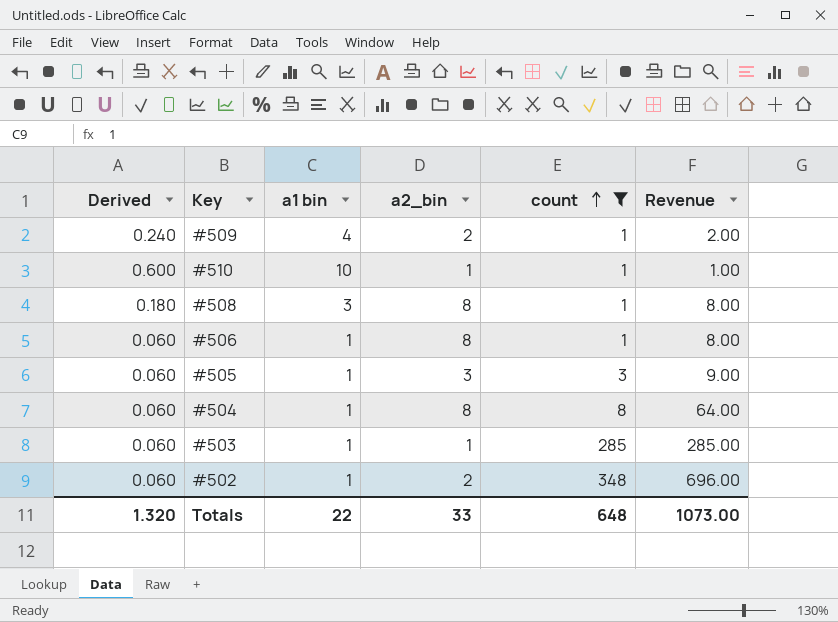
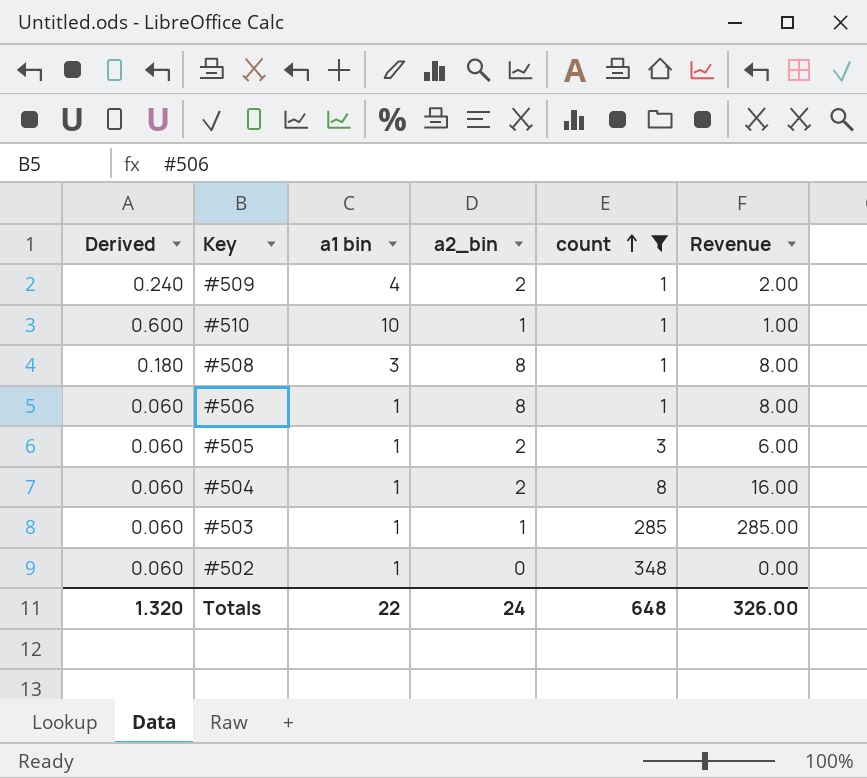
#505 | a2_bin: 3 -> 2
#505 | Revenue: 9.00 -> 6.00
#504 | a2_bin: 8 -> 2
#504 | Revenue: 64.00 -> 16.00
#502 | a2_bin: 2 -> 0
#502 | Revenue: 696.00 -> 0.00
Totals | a2_bin: 33 -> 24
Totals | Revenue: 1073.00 -> 326.00

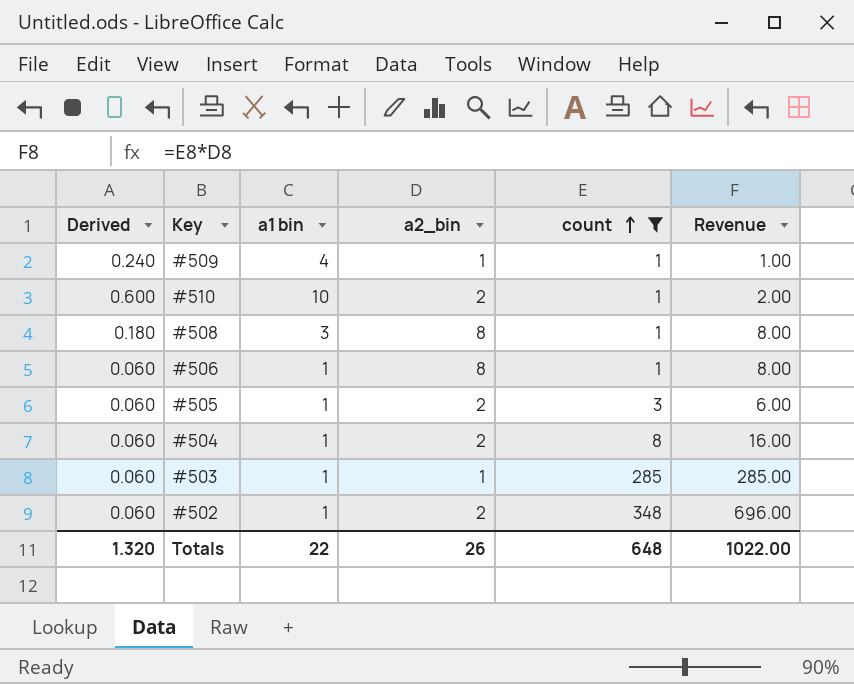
#509 | a2_bin: 2 -> 1
#509 | Revenue: 2.00 -> 1.00
#510 | a2_bin: 1 -> 2
#510 | Revenue: 1.00 -> 2.00
#502 | a2_bin: 0 -> 2
#502 | Revenue: 0.00 -> 696.00
Totals | a2_bin: 24 -> 26
Totals | Revenue: 326.00 -> 1022.00

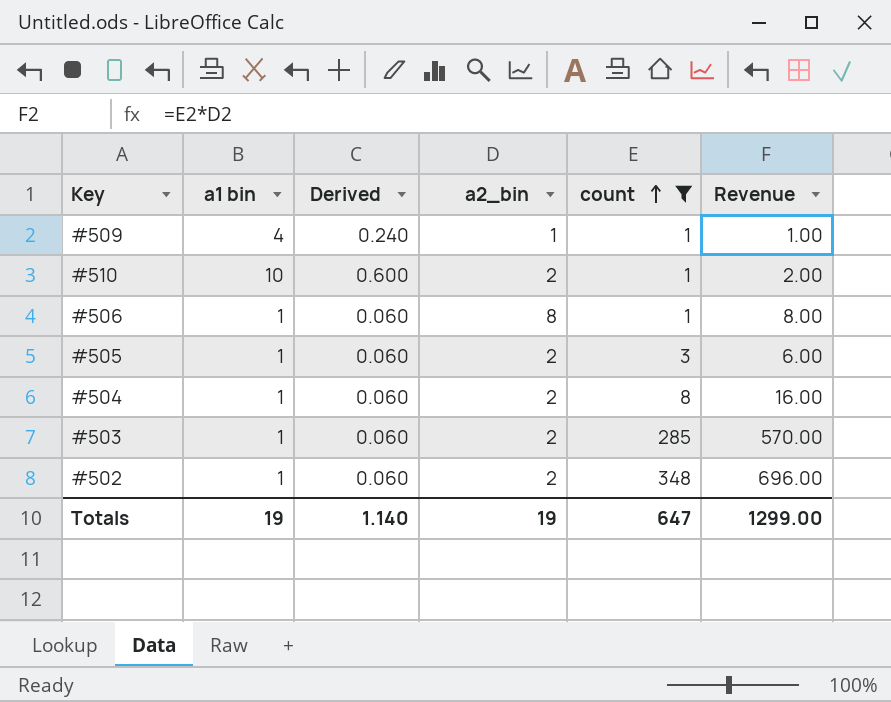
column Derived | position: 1 -> 3
row #508: 0.180 | 3 | 8 | 1 | 8.00 -> none
#503 | a2_bin: 1 -> 2
#503 | Revenue: 285.00 -> 570.00
Totals | a1 bin: 22 -> 19
Totals | Derived: 1.320 -> 1.140
Totals | a2_bin: 26 -> 19
Totals | count: 648 -> 647
Totals | Revenue: 1022.00 -> 1299.00

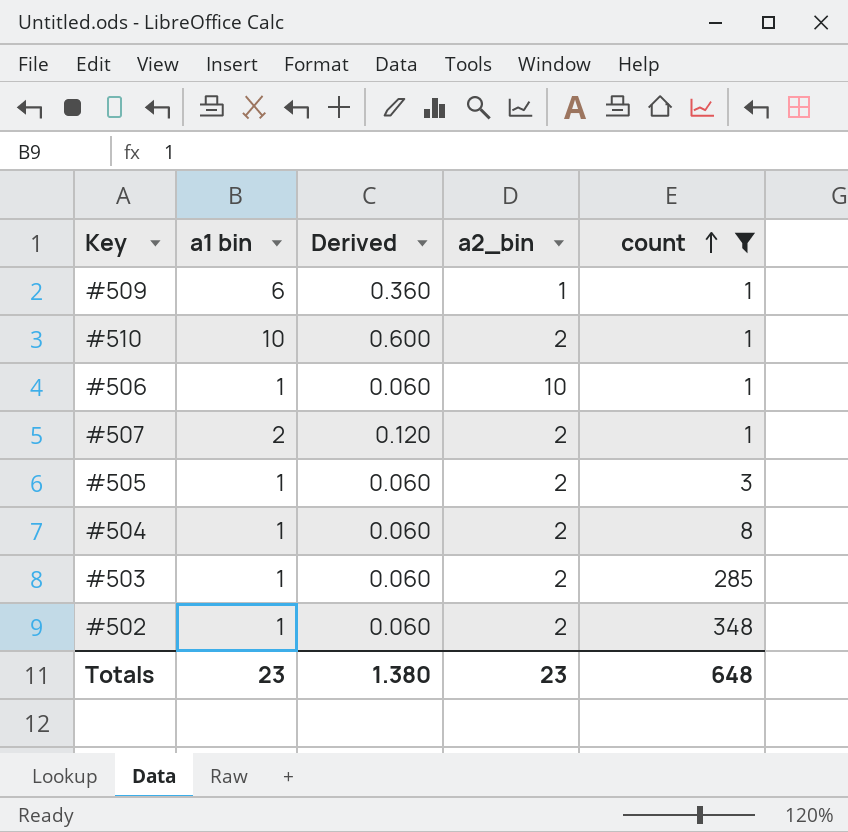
column Revenue | formula: [a2_bin] * [count] -> none
#509 | a1 bin: 4 -> 6
#509 | Derived: 0.240 -> 0.360
#506 | a2_bin: 8 -> 10
row #507: none -> 2 | 0.120 | 2 | 1
Totals | a1 bin: 19 -> 23
Totals | Derived: 1.140 -> 1.380
Totals | a2_bin: 19 -> 23
Totals | count: 647 -> 648

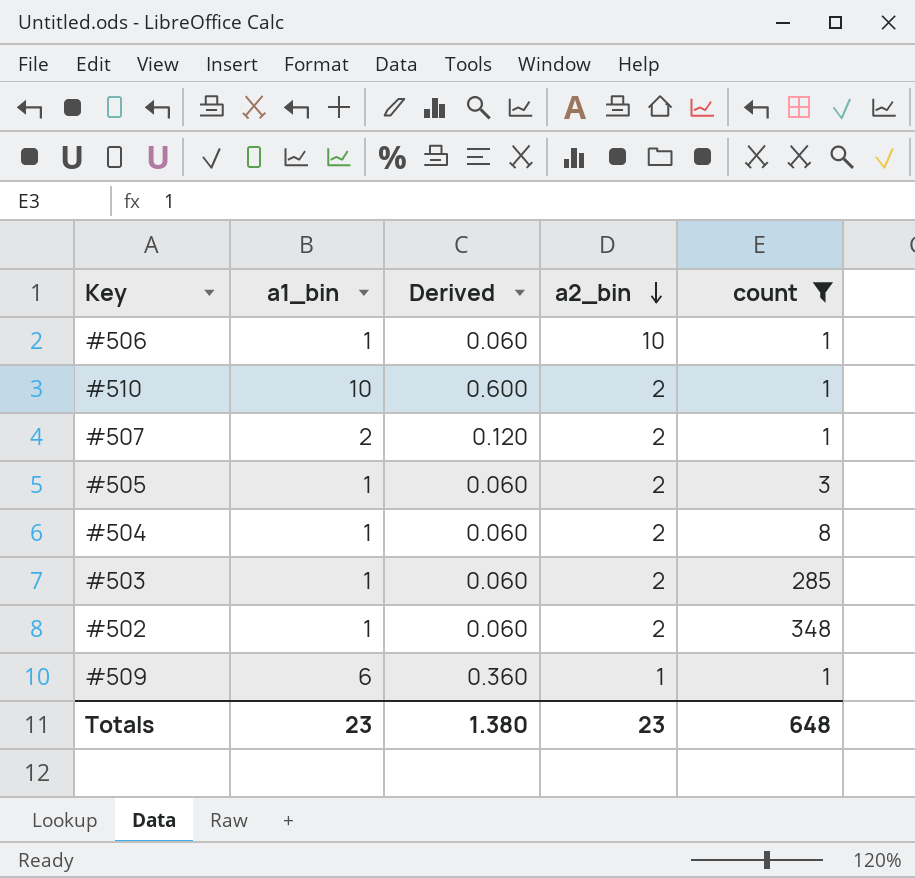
row order: count ascending -> a2_bin descending
column name: a1 bin -> a1_bin

